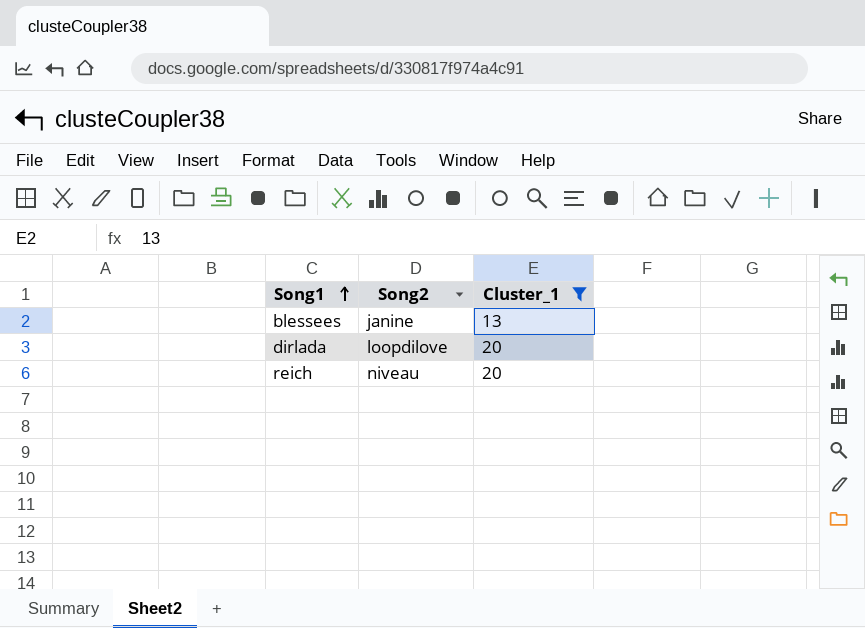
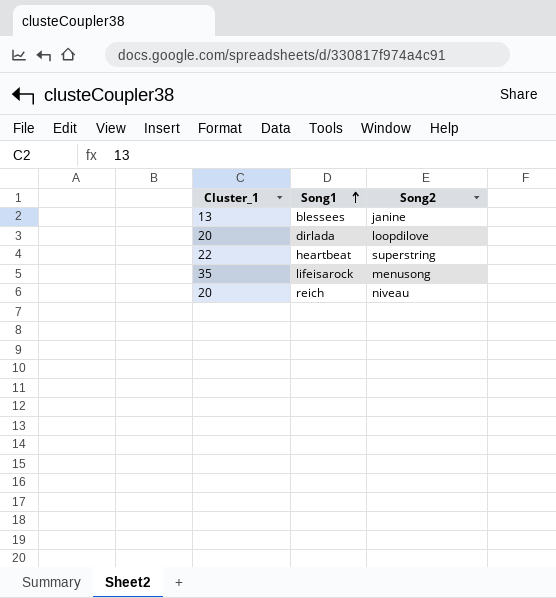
filter: Cluster_1 <= 20 -> none
column Cluster_1 | position: 3 -> 1

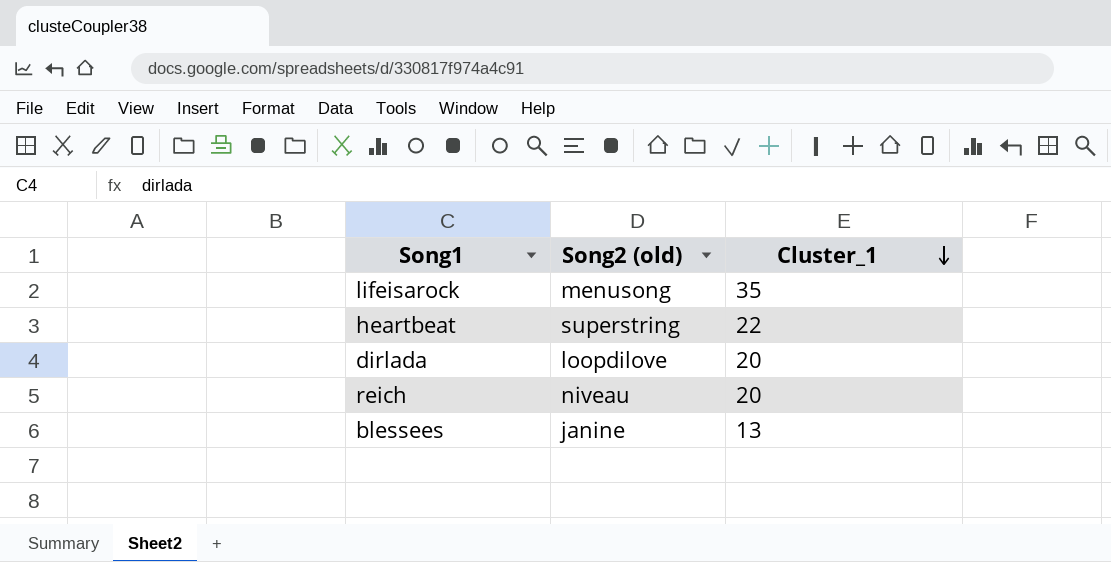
row order: Song1 ascending -> Cluster_1 descending
column name: Song2 -> Song2 (old)
column Cluster_1 | position: 1 -> 3

